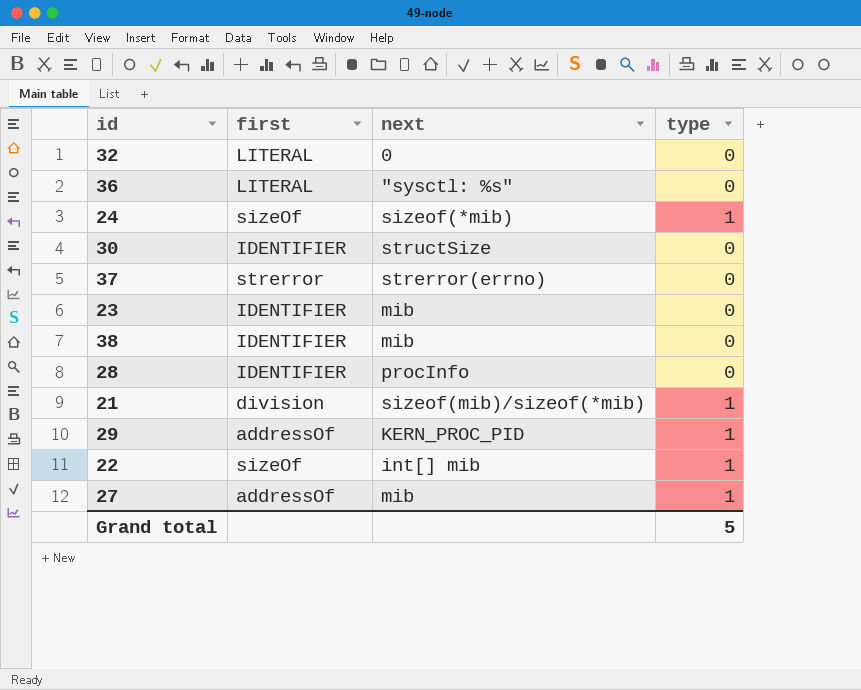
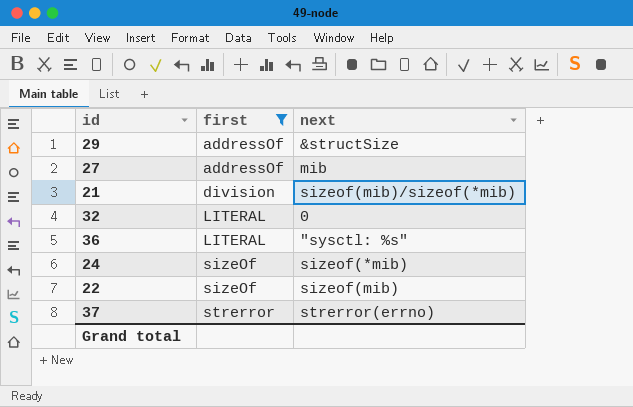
filter: none -> first != IDENTIFIER
row order: none -> first ascending
column type | position: 4 -> none
29 | next: KERN_PROC_PID -> &structSize
22 | next: int[] mib -> sizeof(mib)

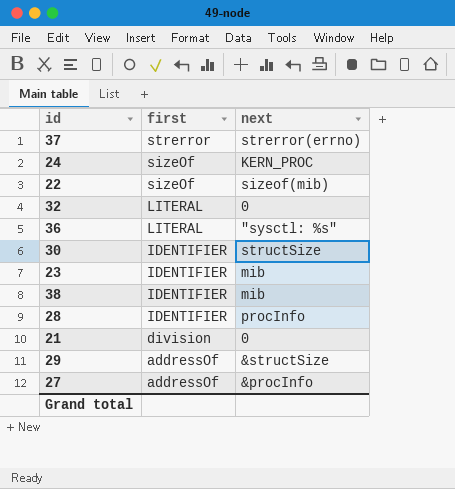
filter: first != IDENTIFIER -> none
row order: first ascending -> first descending
24 | next: sizeof(*mib) -> KERN_PROC
21 | next: sizeof(mib)/sizeof(*mib) -> 0
27 | next: mib -> &procInfo

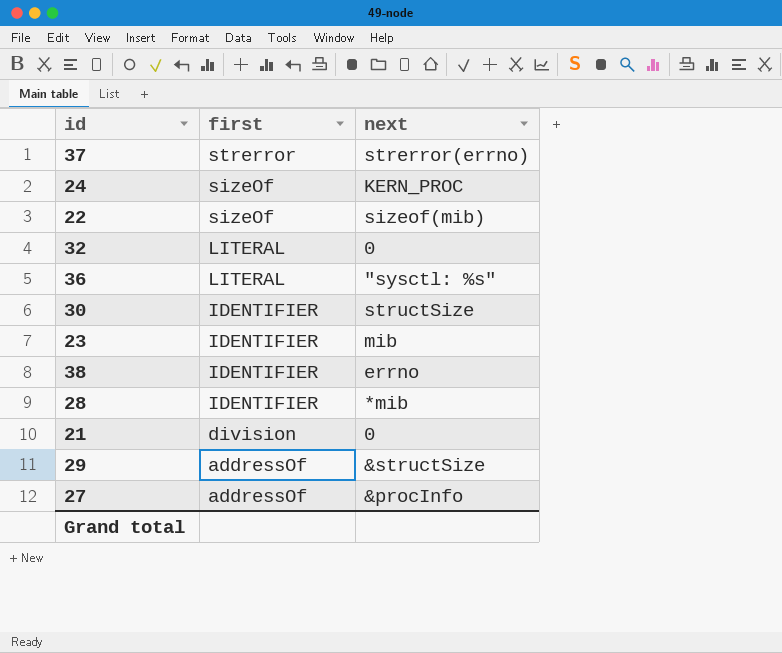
38 | next: mib -> errno
28 | next: procInfo -> *mib

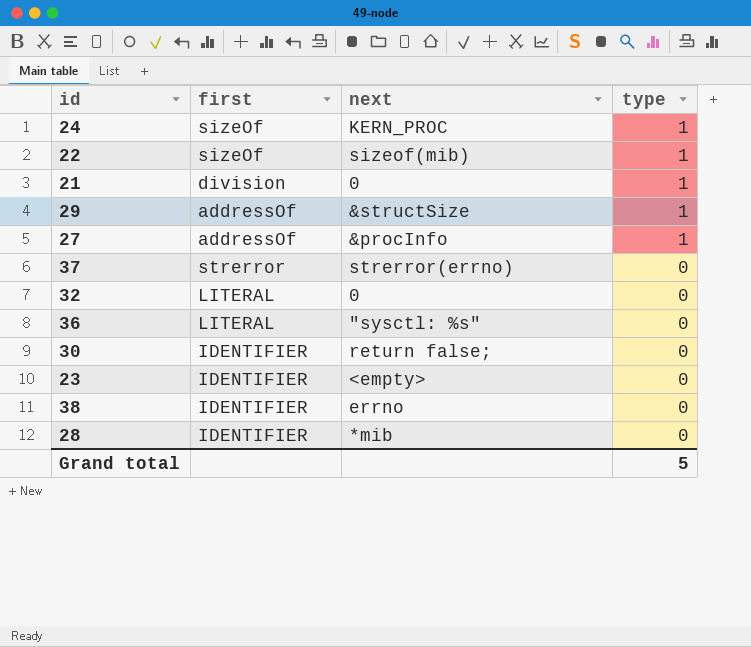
row order: first descending -> type descending
column type | position: none -> 4
30 | next: structSize -> return false;
23 | next: mib -> <empty>

